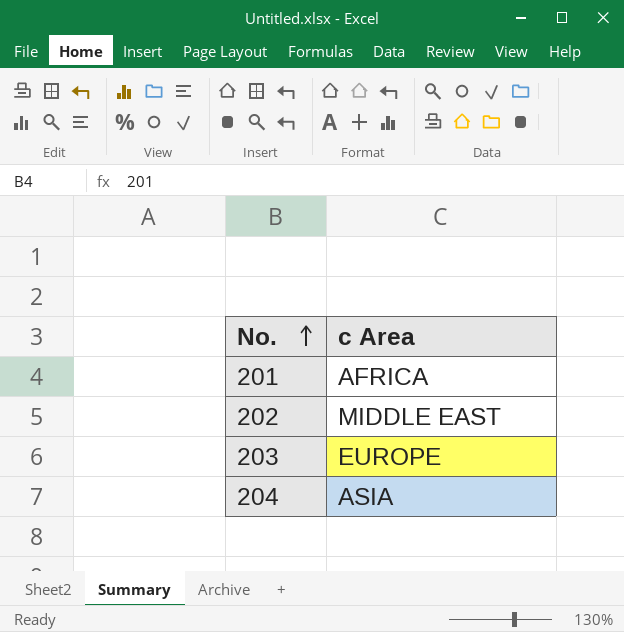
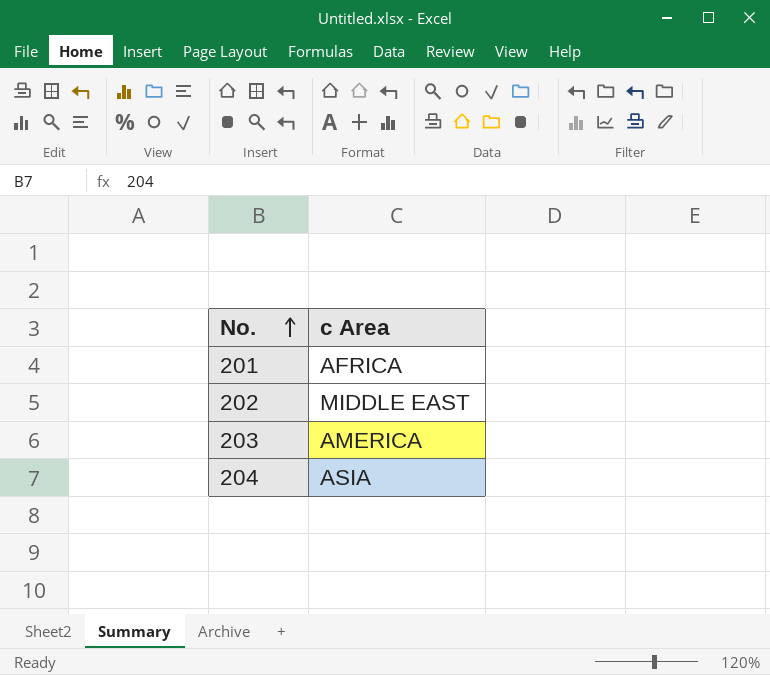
203 | c Area: EUROPE -> AMERICA

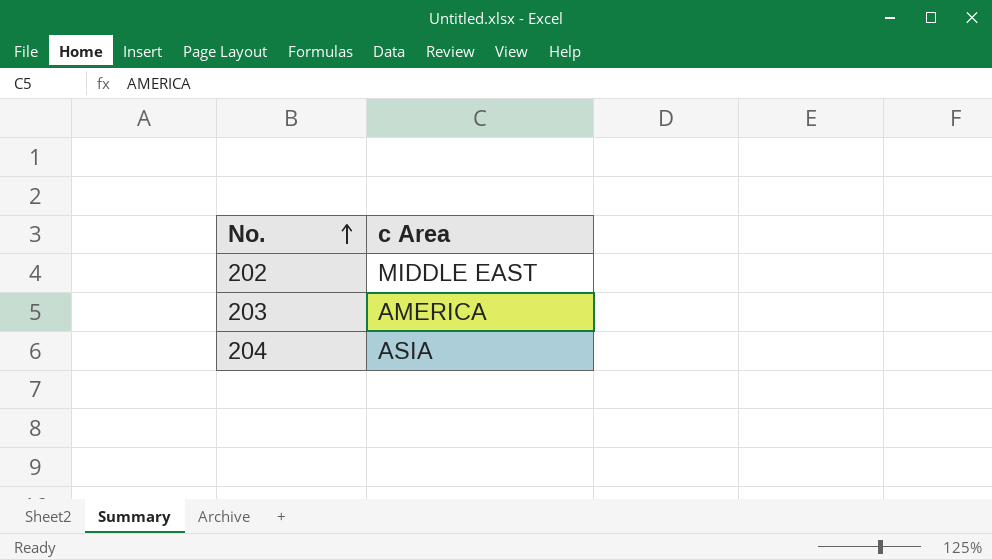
row 201: AFRICA -> none

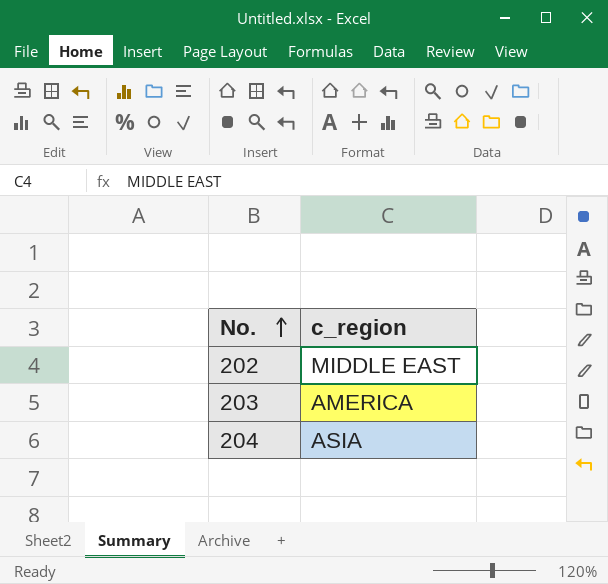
column name: c Area -> c_region

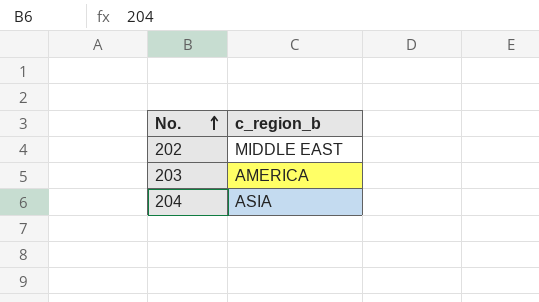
column name: c_region -> c_region_b

